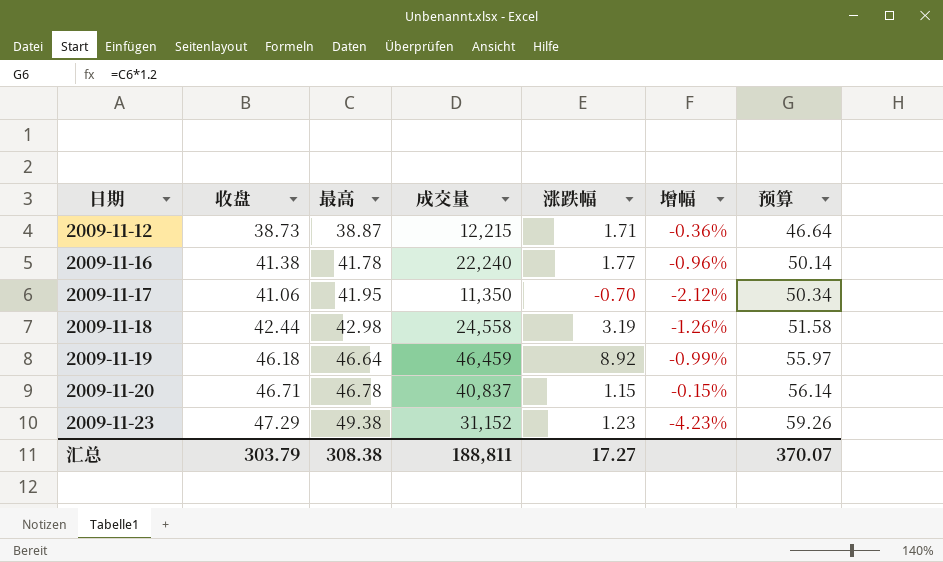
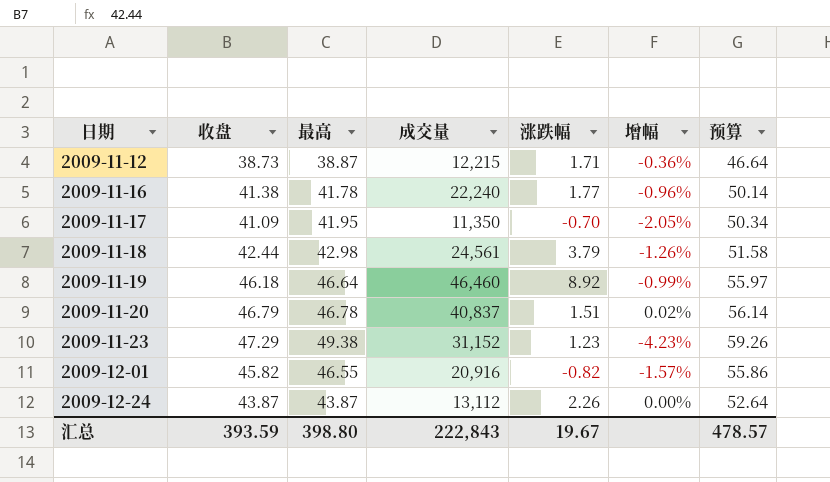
2009-11-17 | 收盘: 41.06 -> 41.09
2009-11-17 | 增幅: -2.12% -> -2.05%
2009-11-18 | 成交量: 24,558 -> 24,561
2009-11-18 | 涨跌幅: 3.19 -> 3.79
2009-11-19 | 成交量: 46,459 -> 46,460
2009-11-20 | 收盘: 46.71 -> 46.79
2009-11-20 | 涨跌幅: 1.15 -> 1.51
2009-11-20 | 增幅: -0.15% -> 0.02%
row 2009-12-01: none -> 45.82 | 46.55 | 20,916 | -0.82 | -1.57% | 55.86
row 2009-12-24: none -> 43.87 | 43.87 | 13,112 | 2.26 | 0.00% | 52.64
汇总 | 收盘: 303.79 -> 393.59
汇总 | 最高: 308.38 -> 398.80
汇总 | 成交量: 188,811 -> 222,843
汇总 | 涨跌幅: 17.27 -> 19.67
汇总 | 预算: 370.07 -> 478.57

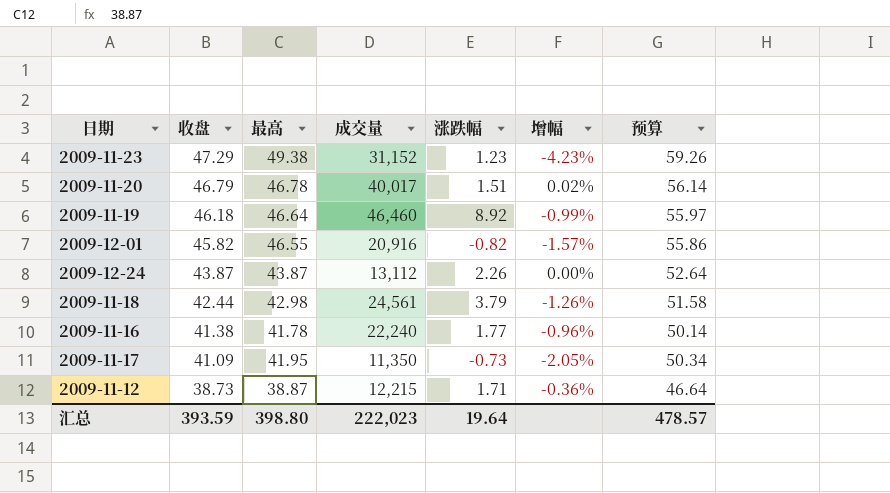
row order: 日期 ascending -> 收盘 descending
2009-11-20 | 成交量: 40,837 -> 40,017
2009-11-17 | 涨跌幅: -0.70 -> -0.73
汇总 | 成交量: 222,843 -> 222,023
汇总 | 涨跌幅: 19.67 -> 19.64

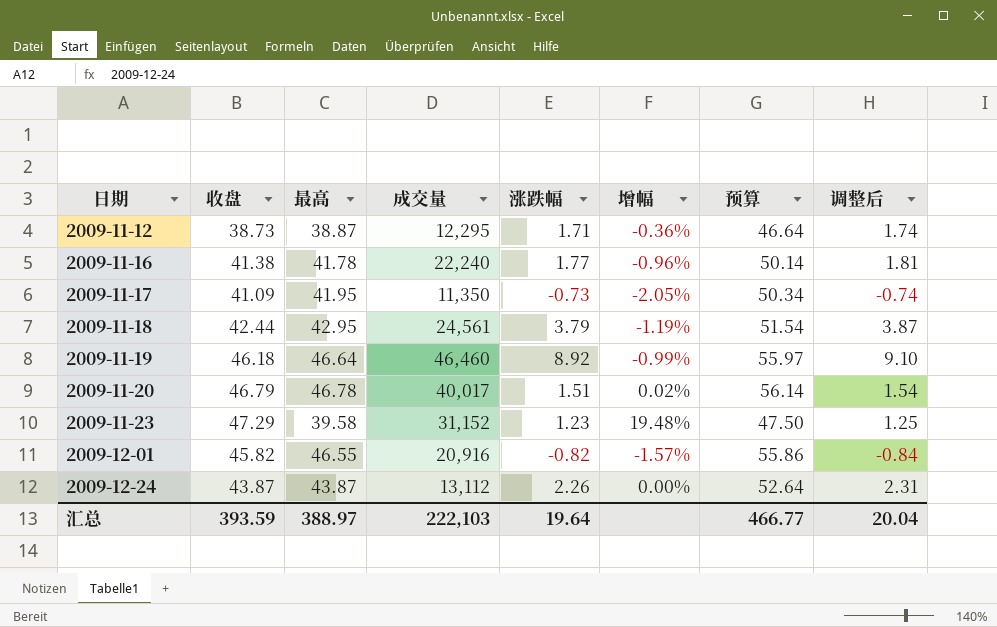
row order: 收盘 descending -> 日期 ascending
column 调整后 | formula: none -> [涨跌幅] * 1.02
2009-11-12 | 成交量: 12,215 -> 12,295
2009-11-18 | 最高: 42.98 -> 42.95
2009-11-18 | 增幅: -1.26% -> -1.19%
2009-11-18 | 预算: 51.58 -> 51.54
2009-11-23 | 最高: 49.38 -> 39.58
2009-11-23 | 增幅: -4.23% -> 19.48%
2009-11-23 | 预算: 59.26 -> 47.50
汇总 | 最高: 398.80 -> 388.97
汇总 | 成交量: 222,023 -> 222,103
汇总 | 预算: 478.57 -> 466.77

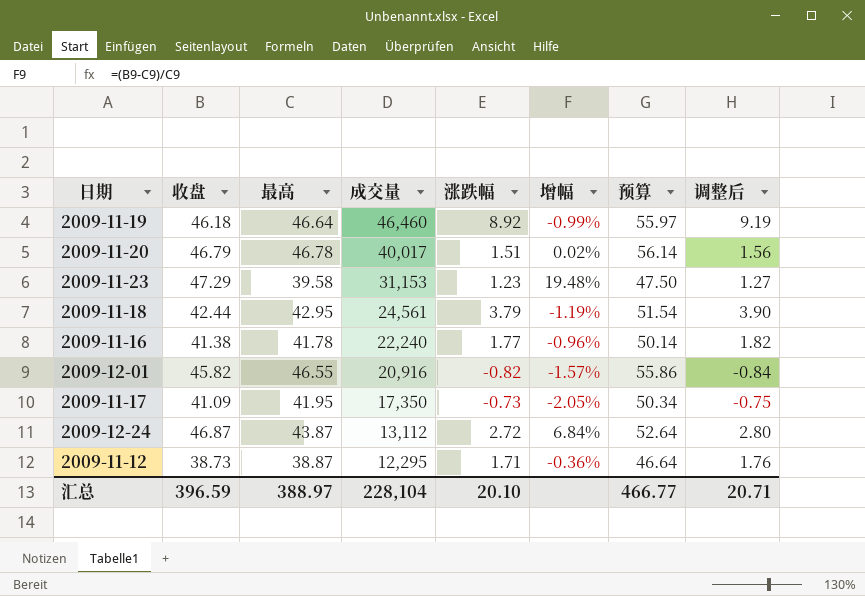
row order: 日期 ascending -> 成交量 descending
column 调整后 | formula: [涨跌幅] * 1.02 -> [涨跌幅] * 1.03
2009-11-23 | 成交量: 31,152 -> 31,153
2009-11-17 | 成交量: 11,350 -> 17,350
2009-12-24 | 收盘: 43.87 -> 46.87
2009-12-24 | 涨跌幅: 2.26 -> 2.72
2009-12-24 | 增幅: 0.00% -> 6.84%
汇总 | 收盘: 393.59 -> 396.59
汇总 | 成交量: 222,103 -> 228,104
汇总 | 涨跌幅: 19.64 -> 20.10
汇总 | 调整后: 20.04 -> 20.71

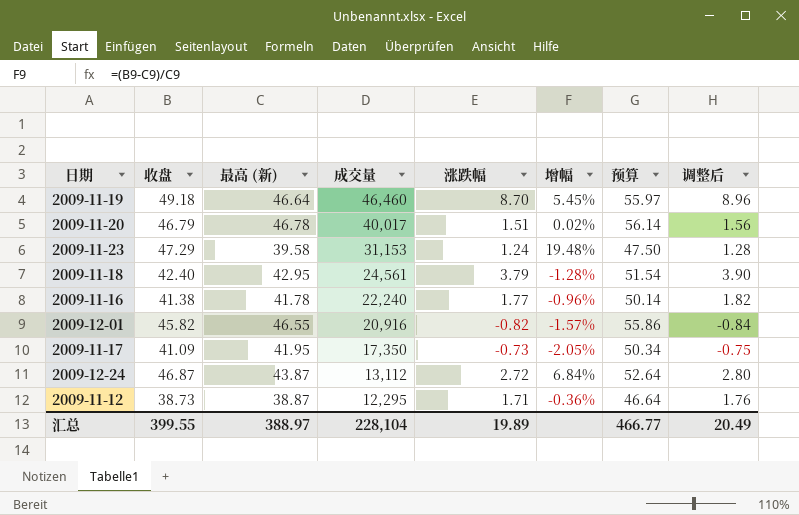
column name: 最高 -> 最高 (新)
2009-11-19 | 收盘: 46.18 -> 49.18
2009-11-19 | 涨跌幅: 8.92 -> 8.70
2009-11-19 | 增幅: -0.99% -> 5.45%
2009-11-19 | 调整后: 9.19 -> 8.96
2009-11-23 | 涨跌幅: 1.23 -> 1.24
2009-11-23 | 调整后: 1.27 -> 1.28
2009-11-18 | 收盘: 42.44 -> 42.40
2009-11-18 | 增幅: -1.19% -> -1.28%
汇总 | 收盘: 396.59 -> 399.55
汇总 | 涨跌幅: 20.10 -> 19.89
汇总 | 调整后: 20.71 -> 20.49

